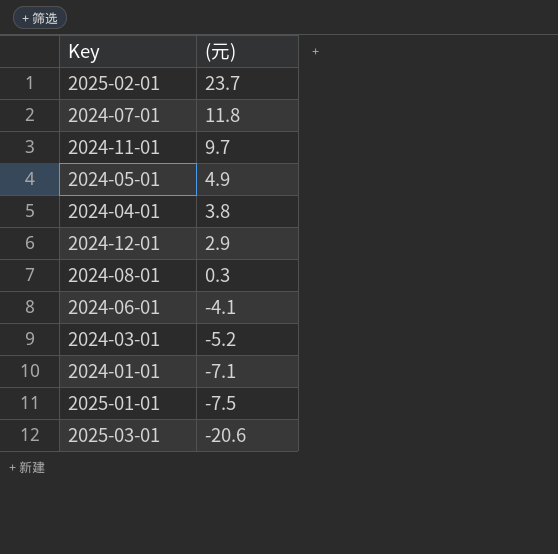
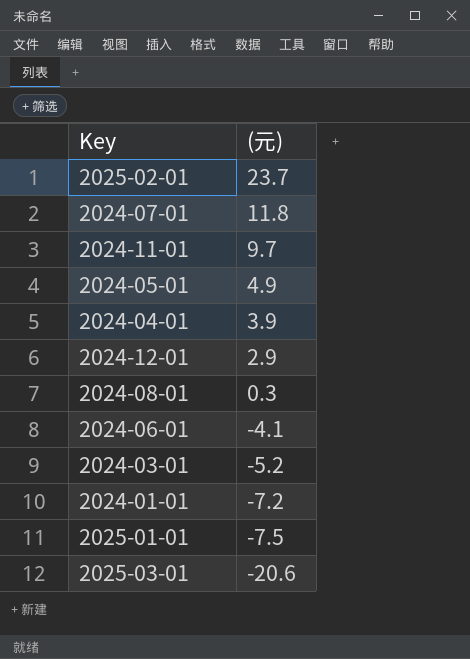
2024-04-01 | (元): 3.8 -> 3.9
2024-01-01 | (元): -7.1 -> -7.2

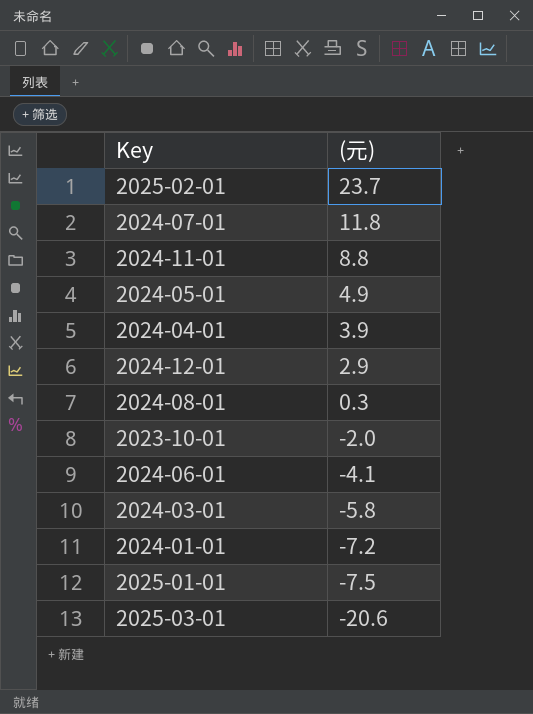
2024-11-01 | (元): 9.7 -> 8.8
row 2023-10-01: none -> -2.0
2024-03-01 | (元): -5.2 -> -5.8

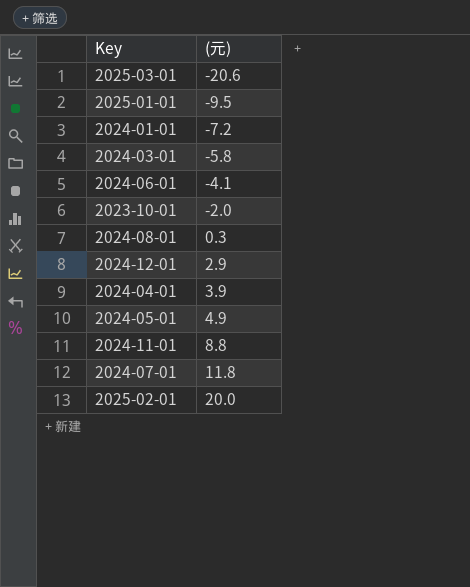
row order: (元) descending -> (元) ascending
2025-01-01 | (元): -7.5 -> -9.5
2025-02-01 | (元): 23.7 -> 20.0

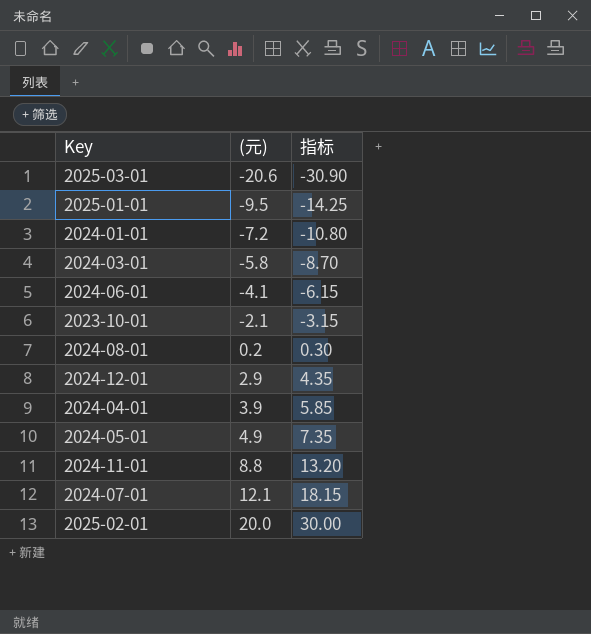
column 指标 | formula: none -> [(元)] * 1.5
2023-10-01 | (元): -2.0 -> -2.1
2024-08-01 | (元): 0.3 -> 0.2
2024-07-01 | (元): 11.8 -> 12.1

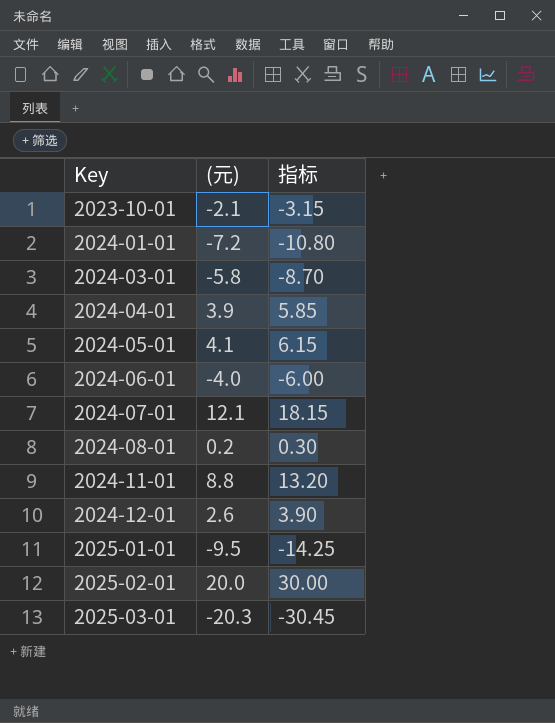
row order: (元) ascending -> Key ascending
2024-05-01 | (元): 4.9 -> 4.1
2024-05-01 | 指标: 7.35 -> 6.15
2024-06-01 | (元): -4.1 -> -4.0
2024-06-01 | 指标: -6.15 -> -6.00
2024-12-01 | (元): 2.9 -> 2.6
2024-12-01 | 指标: 4.35 -> 3.90
2025-03-01 | (元): -20.6 -> -20.3
2025-03-01 | 指标: -30.90 -> -30.45

